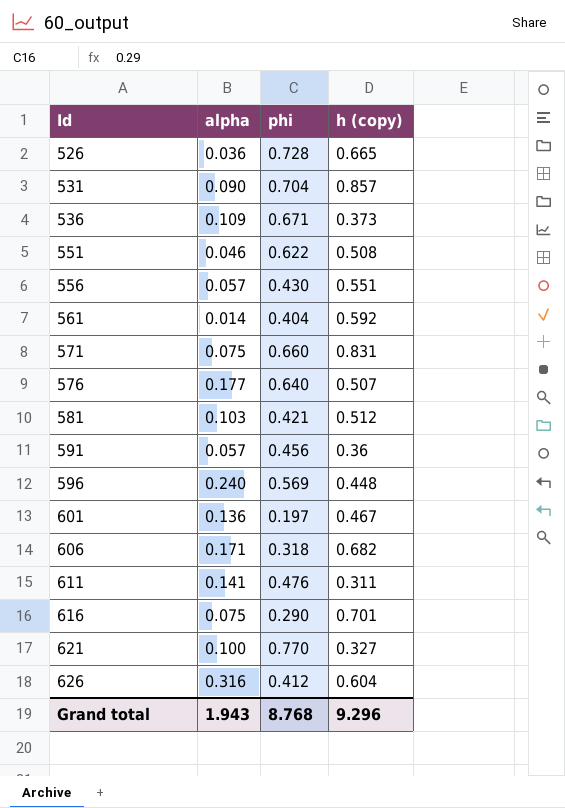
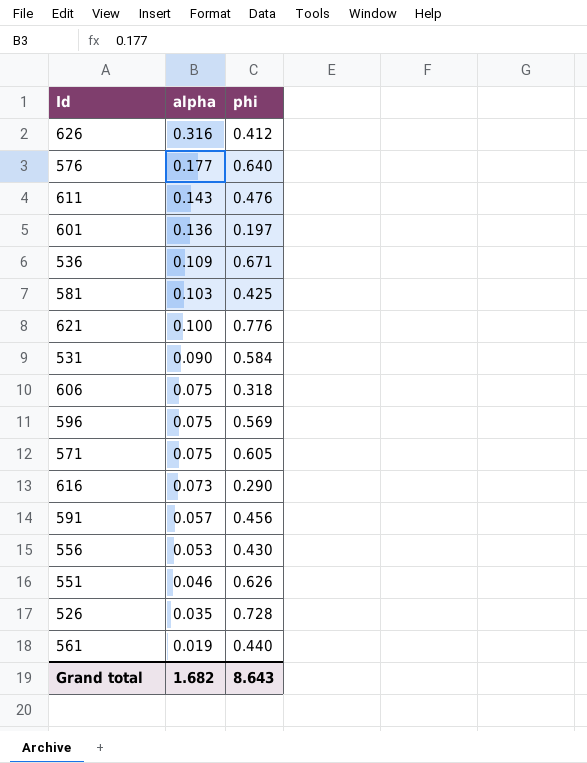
row order: Id ascending -> alpha descending
column h (copy) | position: 4 -> none
611 | alpha: 0.141 -> 0.143
581 | phi: 0.421 -> 0.425
621 | phi: 0.770 -> 0.776
531 | phi: 0.704 -> 0.584
606 | alpha: 0.171 -> 0.075
596 | alpha: 0.240 -> 0.075
571 | phi: 0.660 -> 0.605
616 | alpha: 0.075 -> 0.073
556 | alpha: 0.057 -> 0.053
551 | phi: 0.622 -> 0.626
526 | alpha: 0.036 -> 0.035
561 | alpha: 0.014 -> 0.019
561 | phi: 0.404 -> 0.440
Grand total | alpha: 1.943 -> 1.682
Grand total | phi: 8.768 -> 8.643

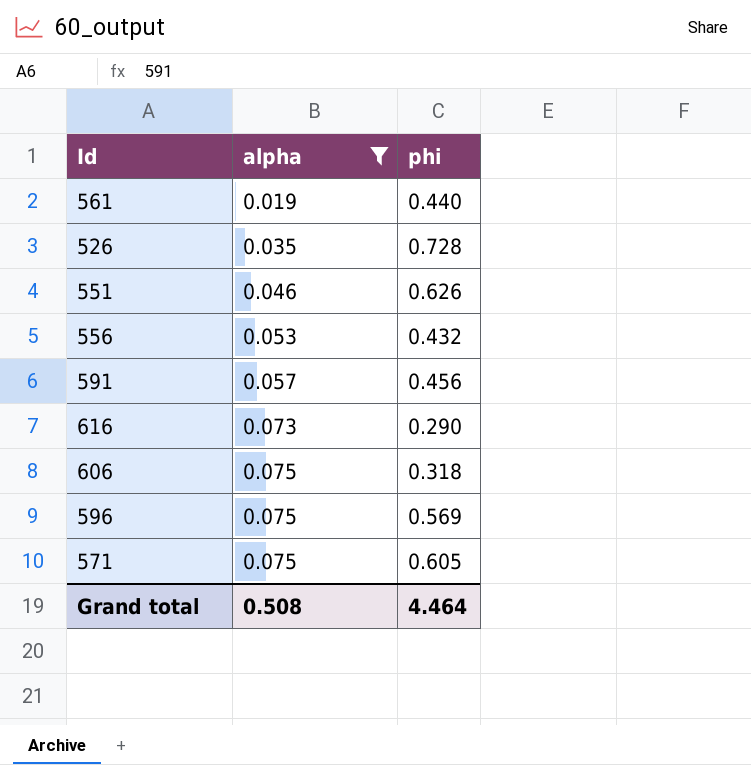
filter: none -> alpha <= 0.075
row order: alpha descending -> alpha ascending
556 | phi: 0.430 -> 0.432
Grand total | alpha: 1.682 -> 0.508
Grand total | phi: 8.643 -> 4.464

